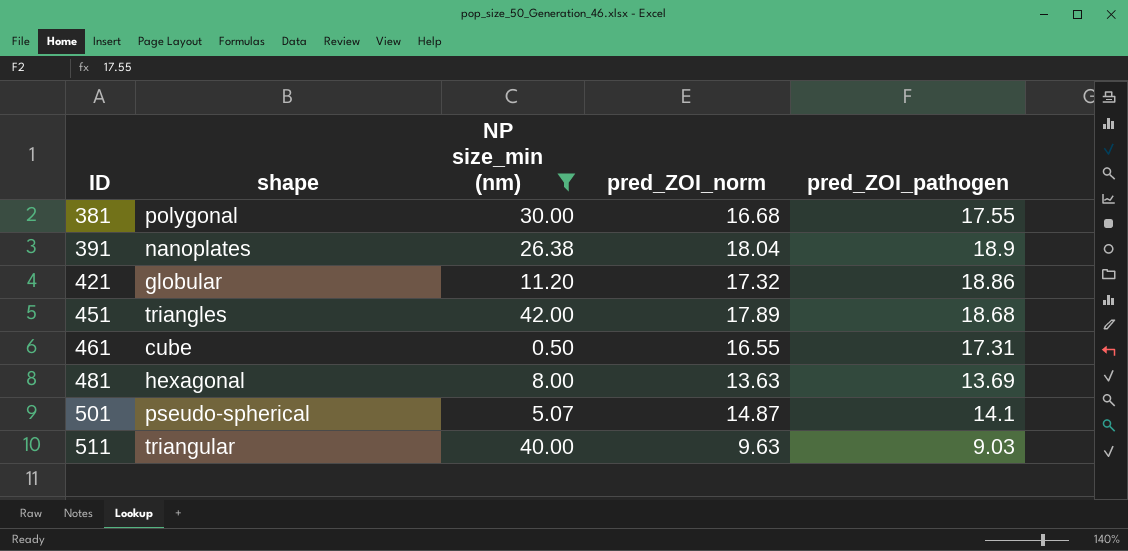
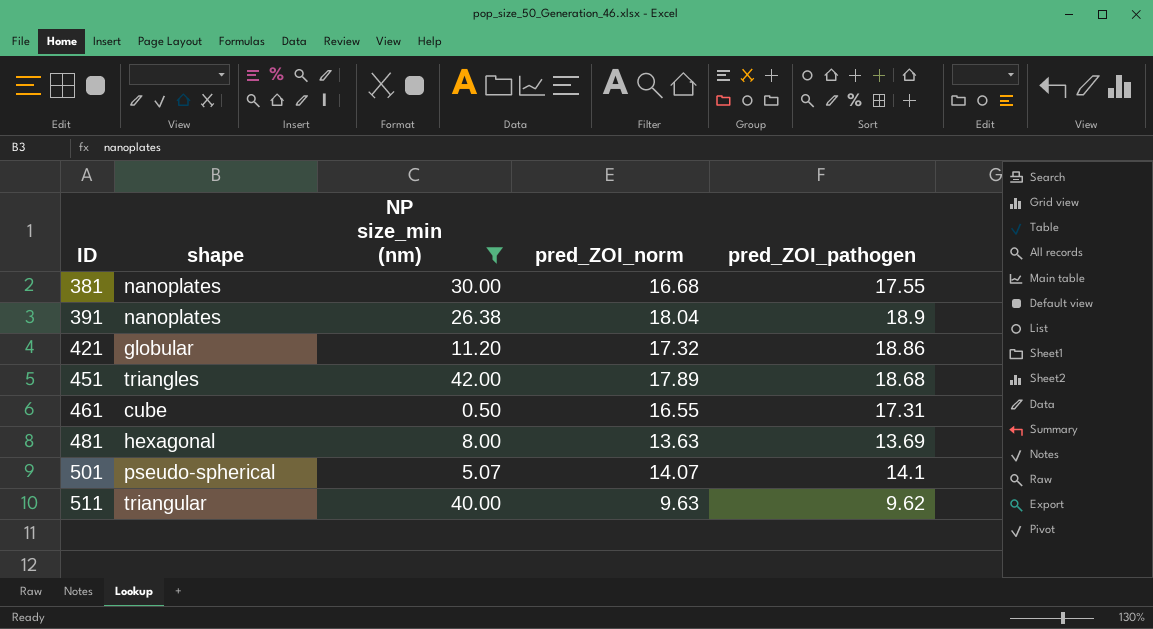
381 | shape: polygonal -> nanoplates
501 | pred_ZOI_norm: 14.87 -> 14.07
511 | pred_ZOI_pathogen: 9.03 -> 9.62

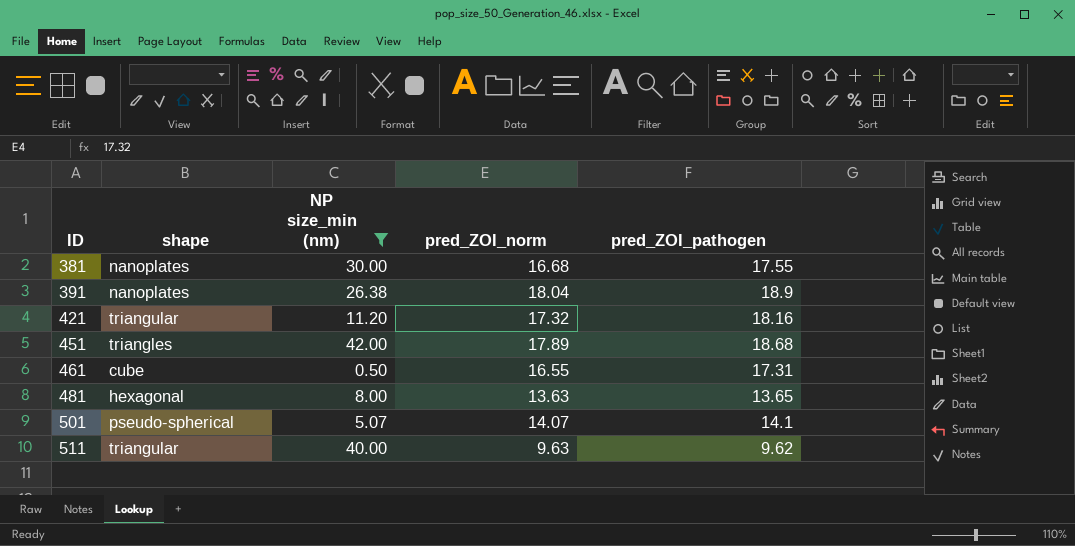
421 | shape: globular -> triangular
421 | pred_ZOI_pathogen: 18.86 -> 18.16
481 | pred_ZOI_pathogen: 13.69 -> 13.65

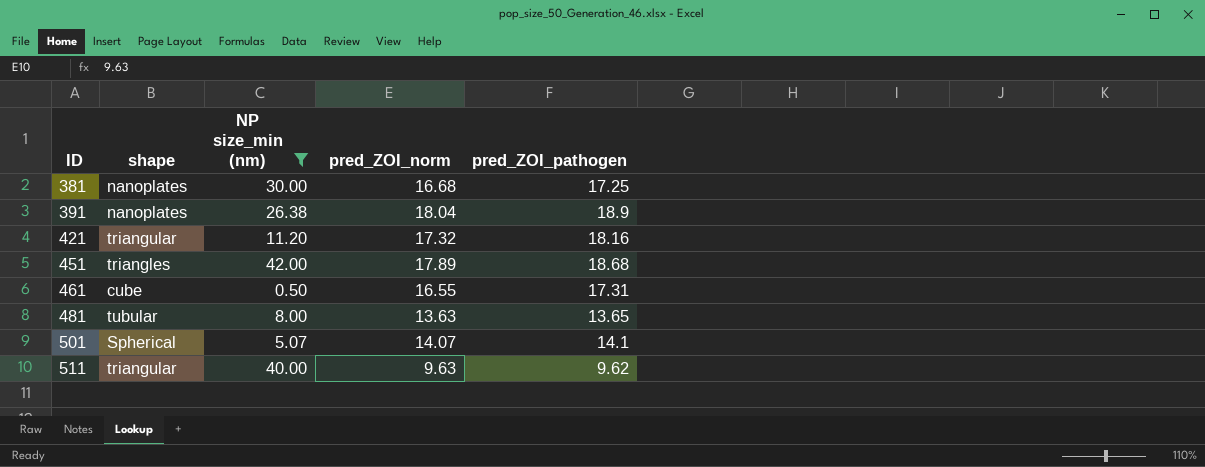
381 | pred_ZOI_pathogen: 17.55 -> 17.25
481 | shape: hexagonal -> tubular
501 | shape: pseudo-spherical -> Spherical

